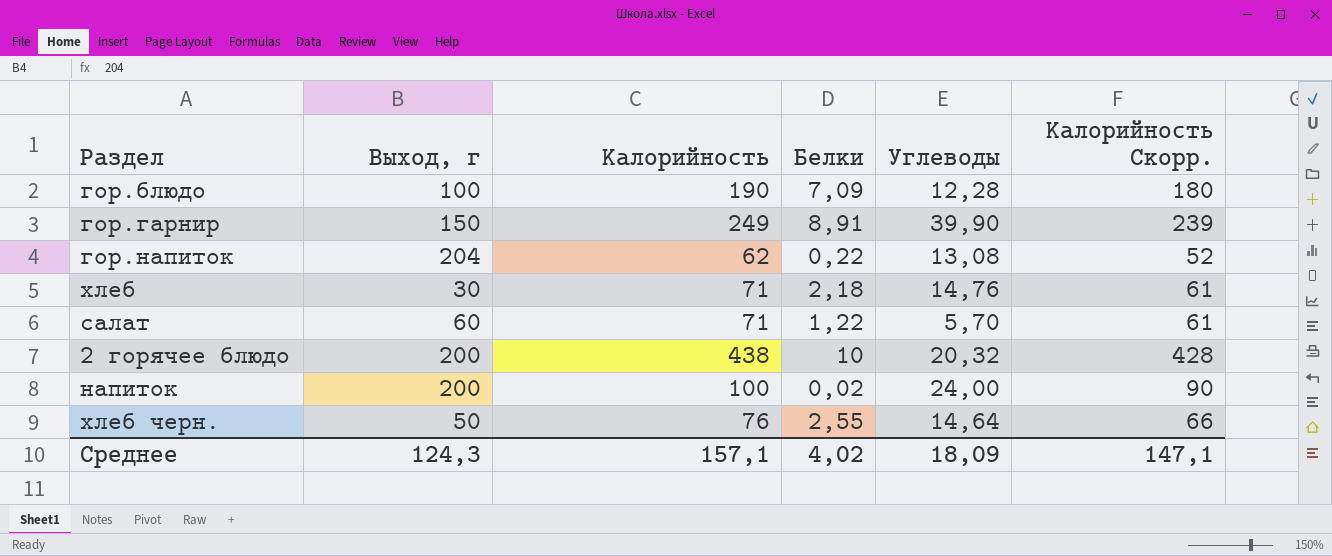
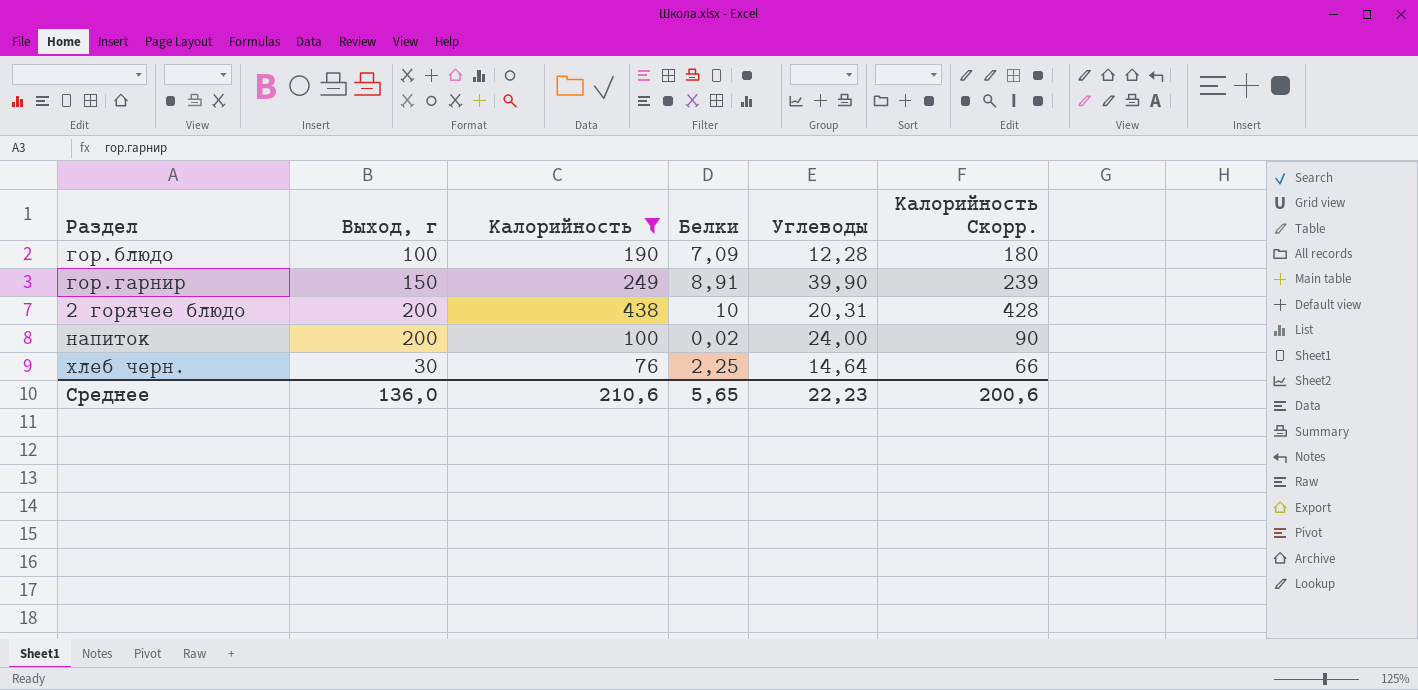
filter: none -> Калорийность >= 76
2 горячее блюдо | Углеводы: 20,32 -> 20,31
хлеб черн. | Выход, г: 50 -> 30
хлеб черн. | Белки: 2,55 -> 2,25
Среднее | Выход, г: 124,3 -> 136,0
Среднее | Калорийность: 157,1 -> 210,6
Среднее | Белки: 4,02 -> 5,65
Среднее | Углеводы: 18,09 -> 22,23
Среднее | Калорийность Скорр.: 147,1 -> 200,6

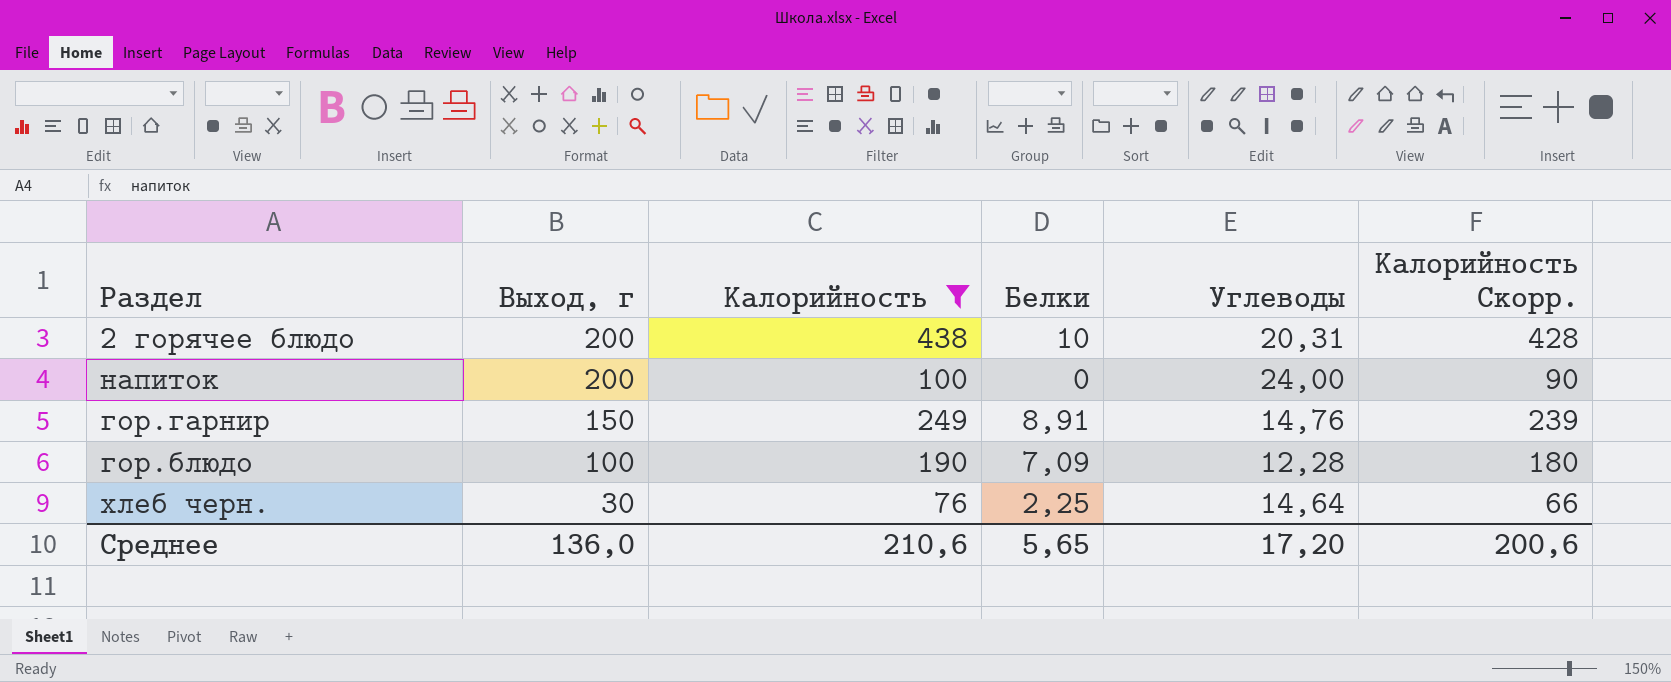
row order: none -> Выход, г descending
напиток | Белки: 0,02 -> 0
гор.гарнир | Углеводы: 39,90 -> 14,76
Среднее | Углеводы: 22,23 -> 17,20

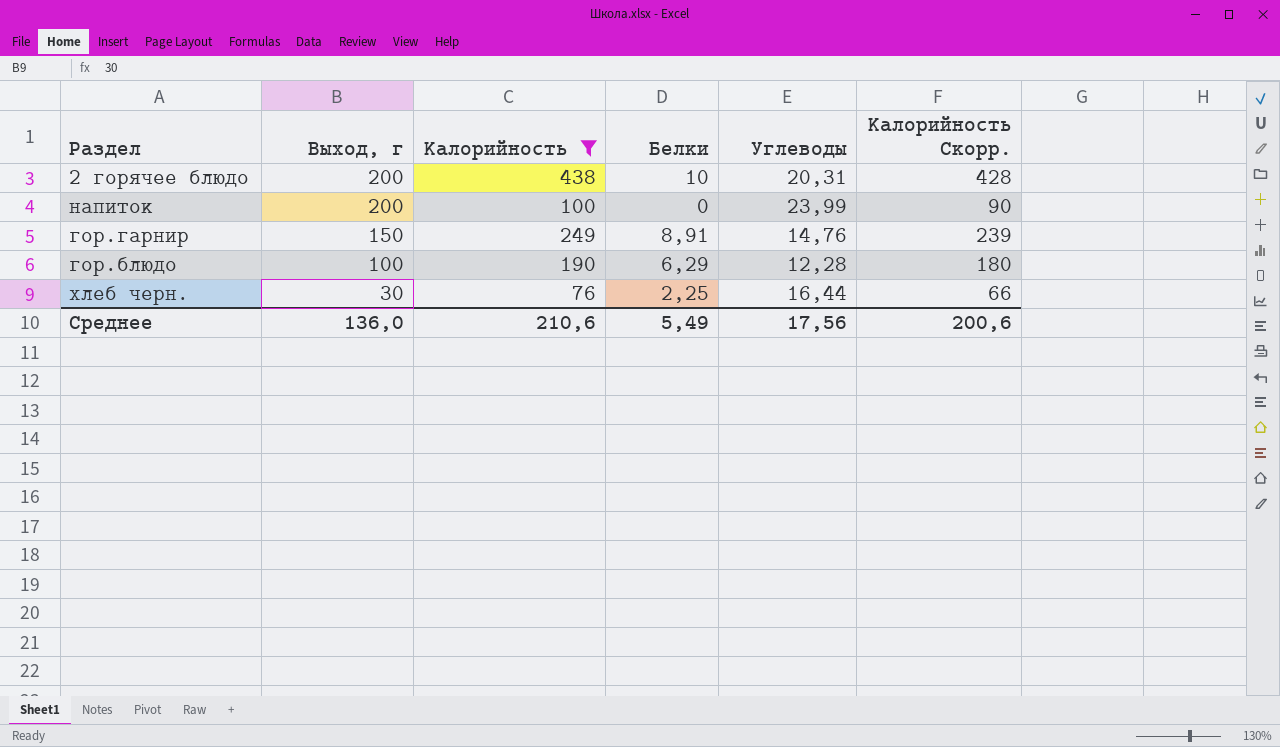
напиток | Углеводы: 24,00 -> 23,99
гор.блюдо | Белки: 7,09 -> 6,29
хлеб черн. | Углеводы: 14,64 -> 16,44
Среднее | Белки: 5,65 -> 5,49
Среднее | Углеводы: 17,20 -> 17,56

